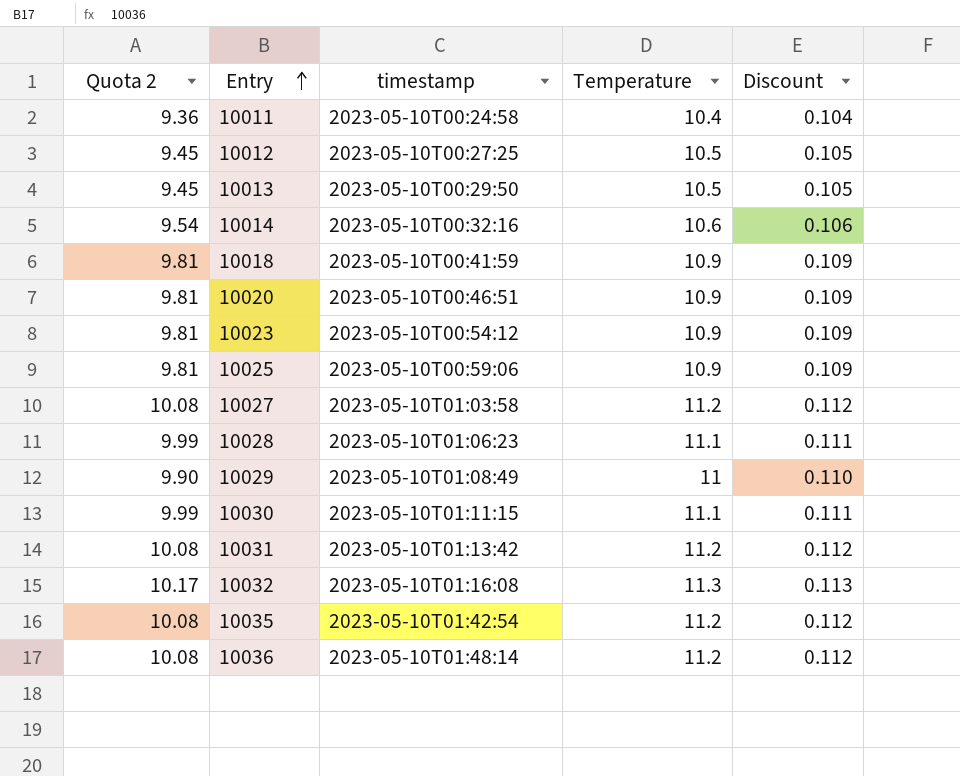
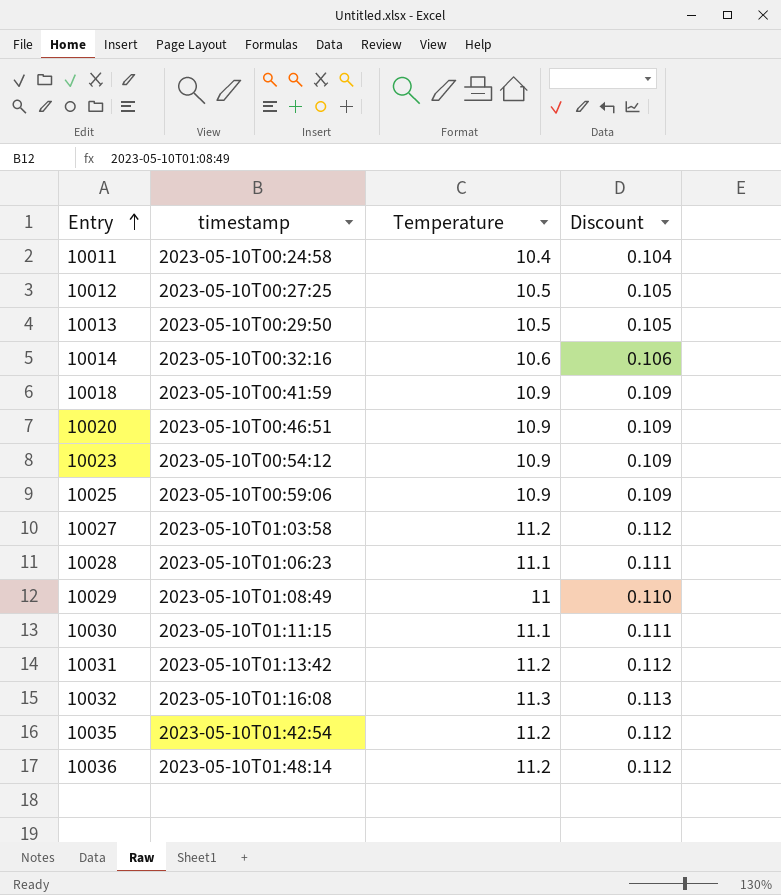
column Quota 2 | formula: [Temperature] * 0.9 -> none

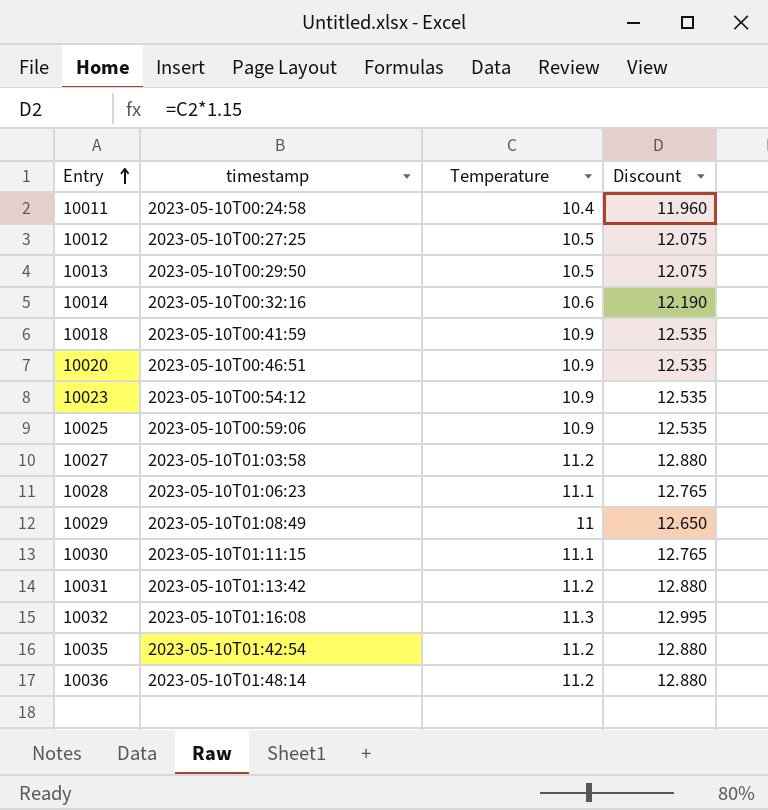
column Discount | formula: [Temperature] * 0.01 -> [Temperature] * 1.15

